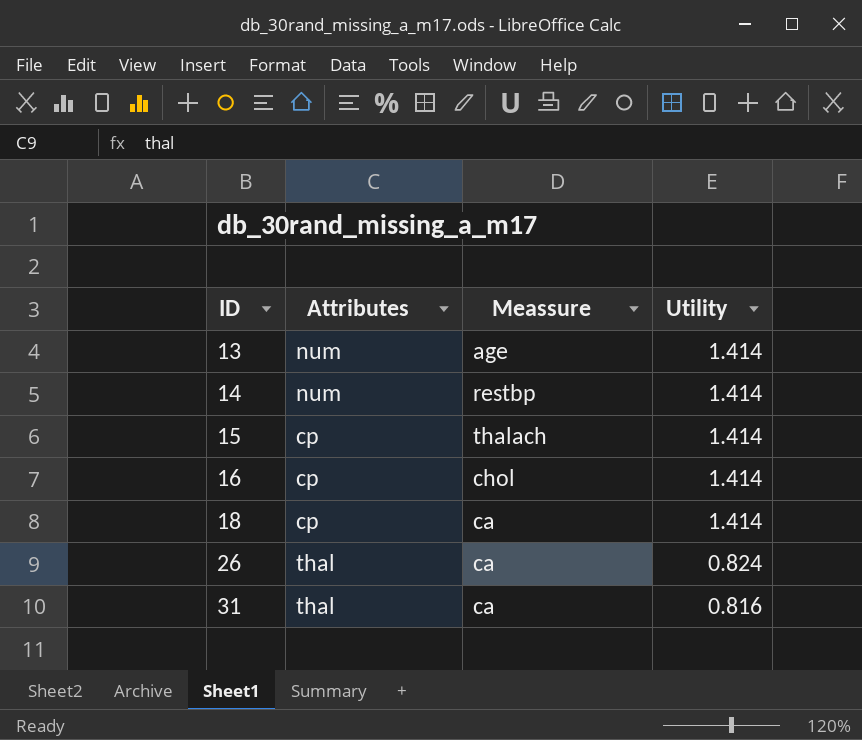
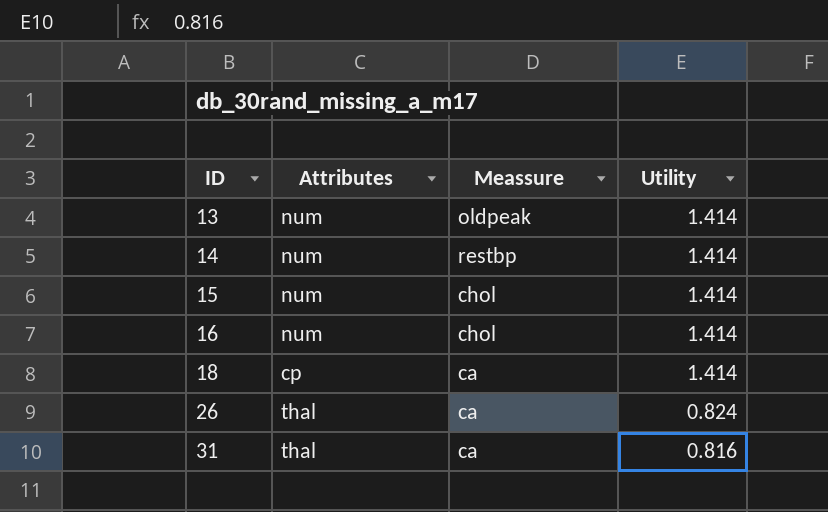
13 | Meassure: age -> oldpeak
15 | Attributes: cp -> num
15 | Meassure: thalach -> chol
16 | Attributes: cp -> num

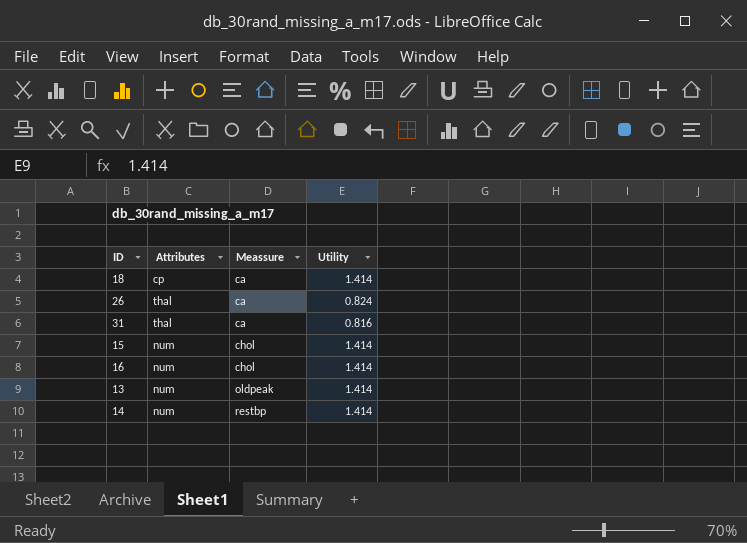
row order: ID ascending -> Meassure ascending

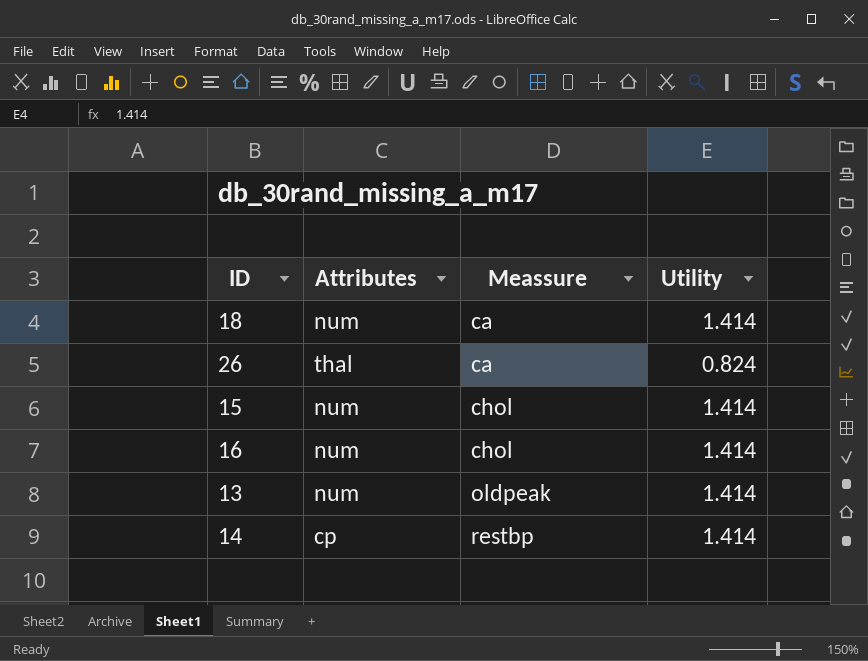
row 31: thal | ca | 0.816 -> none
18 | Attributes: cp -> num
14 | Attributes: num -> cp

